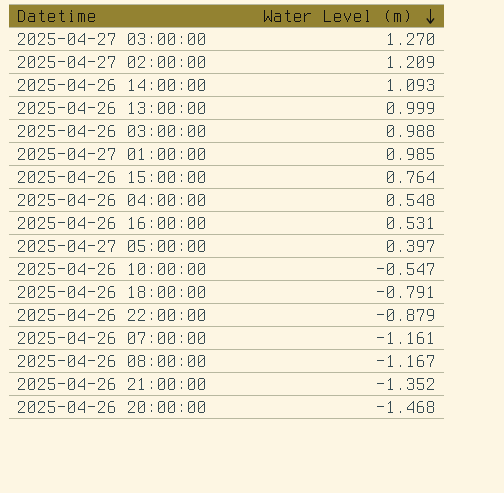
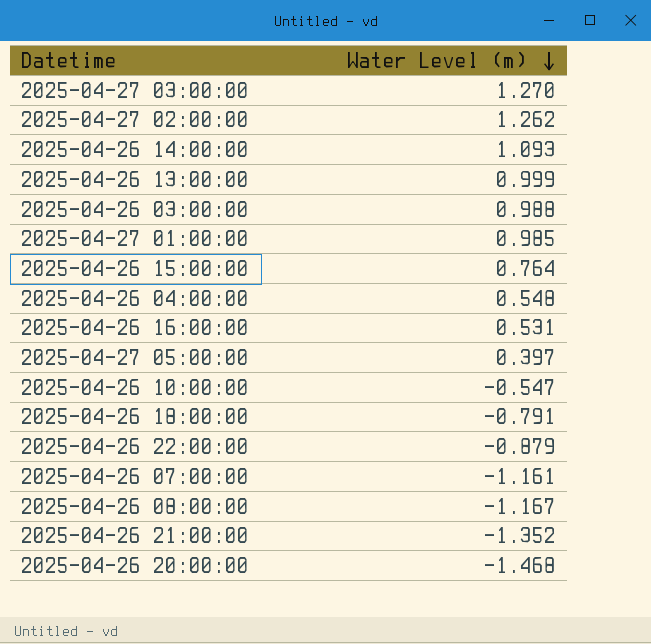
2025-04-27 02:00:00 | Water Level (m): 1.209 -> 1.262

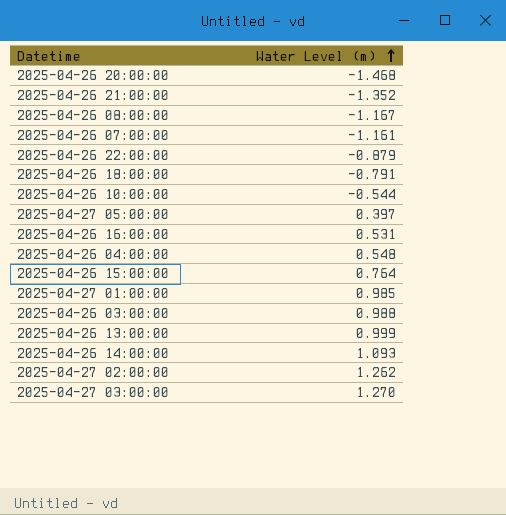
row order: Water Level (m) descending -> Water Level (m) ascending
2025-04-26 10:00:00 | Water Level (m): -0.547 -> -0.544

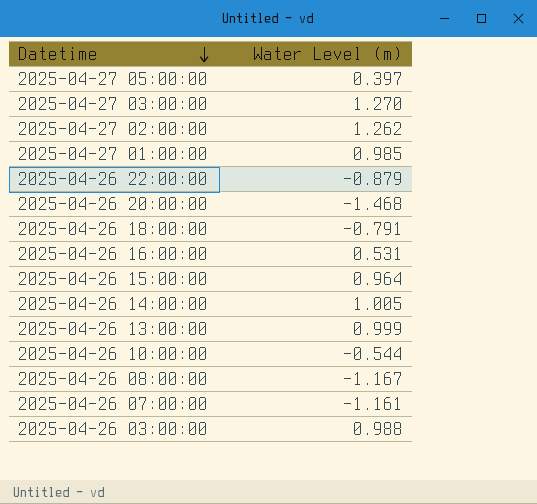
row order: Water Level (m) ascending -> Datetime descending
row 2025-04-26 21:00:00: -1.352 -> none
row 2025-04-26 04:00:00: 0.548 -> none
2025-04-26 15:00:00 | Water Level (m): 0.764 -> 0.964
2025-04-26 14:00:00 | Water Level (m): 1.093 -> 1.005

